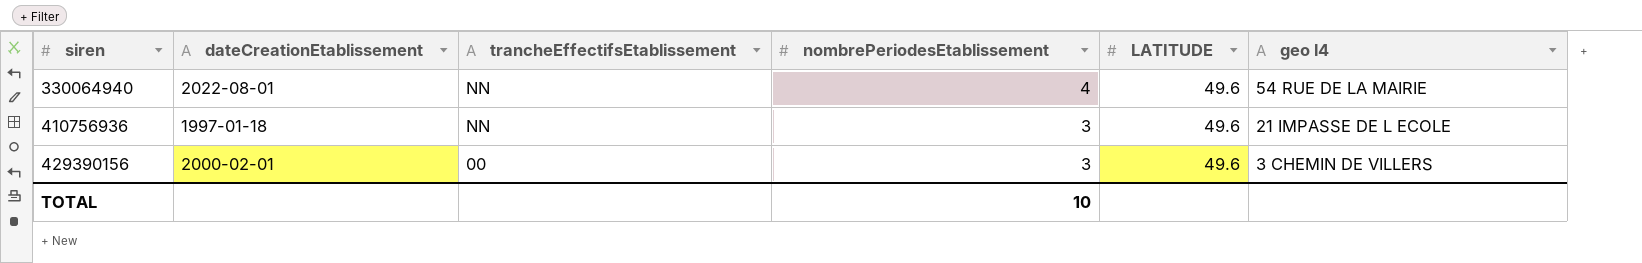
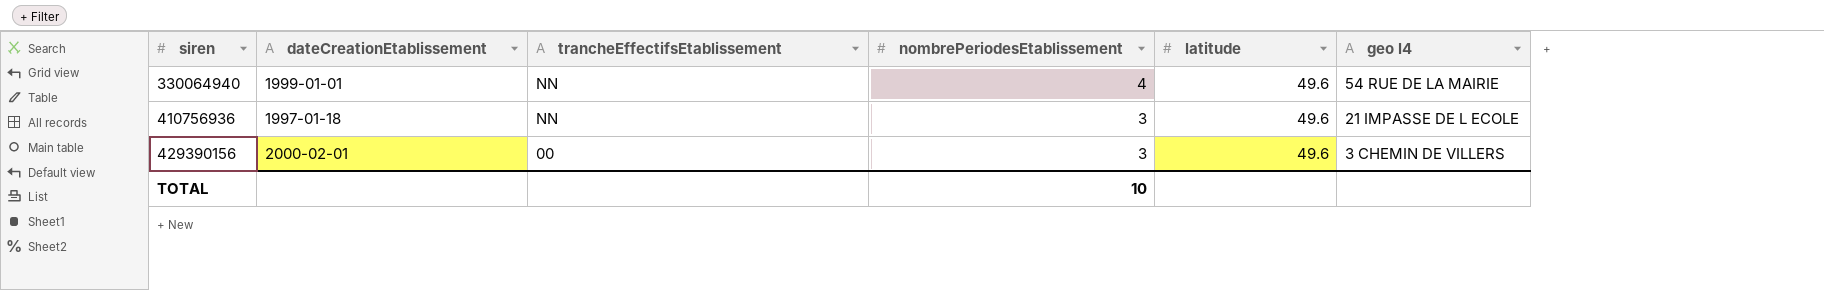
column name: LATITUDE -> latitude
330064940 | dateCreationEtablissement: 2022-08-01 -> 1999-01-01

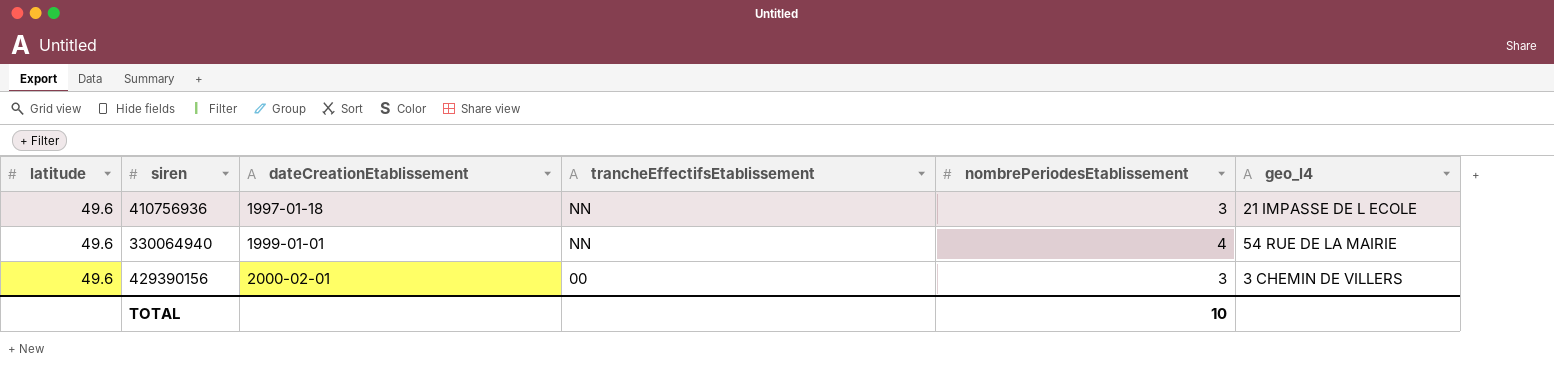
row order: siren ascending -> dateCreationEtablissement ascending
column latitude | position: 5 -> 1
column name: geo l4 -> geo_l4

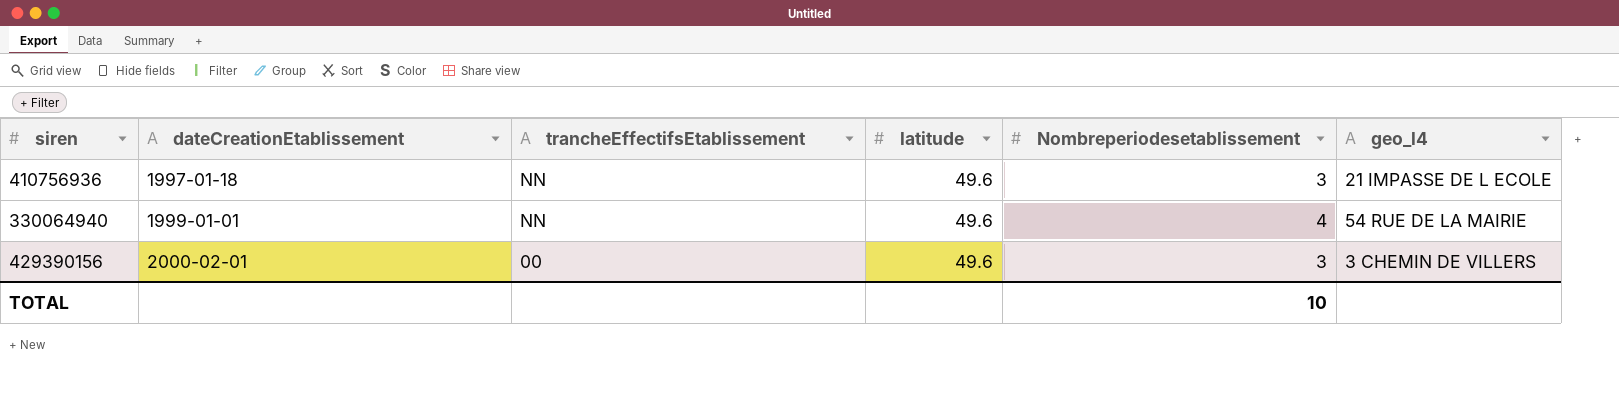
column latitude | position: 1 -> 4
column name: nombrePeriodesEtablissement -> Nombreperiodesetablissement

